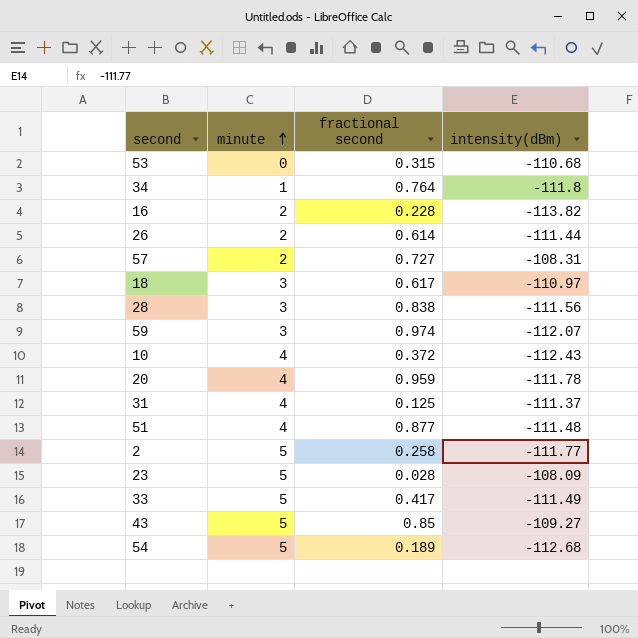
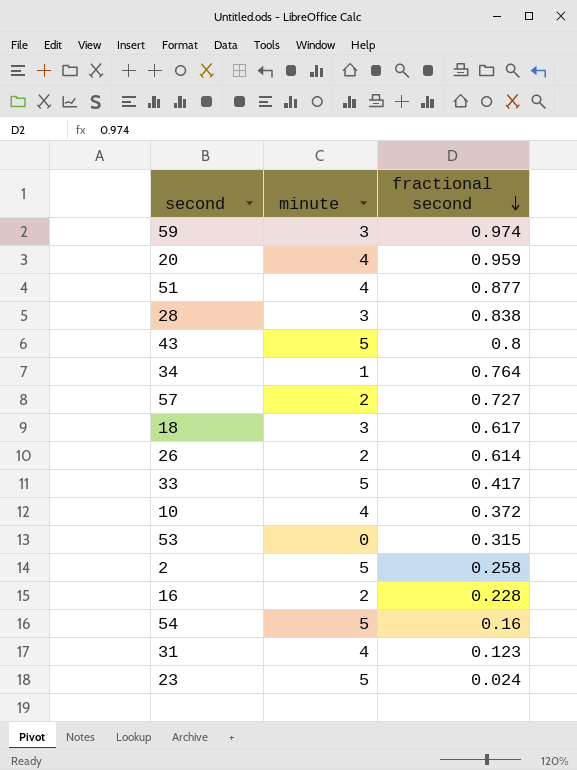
row order: minute ascending -> fractional second descending
column intensity(dBm) | position: 4 -> none
43 | fractional second: 0.85 -> 0.8
54 | fractional second: 0.189 -> 0.16
31 | fractional second: 0.125 -> 0.123
23 | fractional second: 0.028 -> 0.024

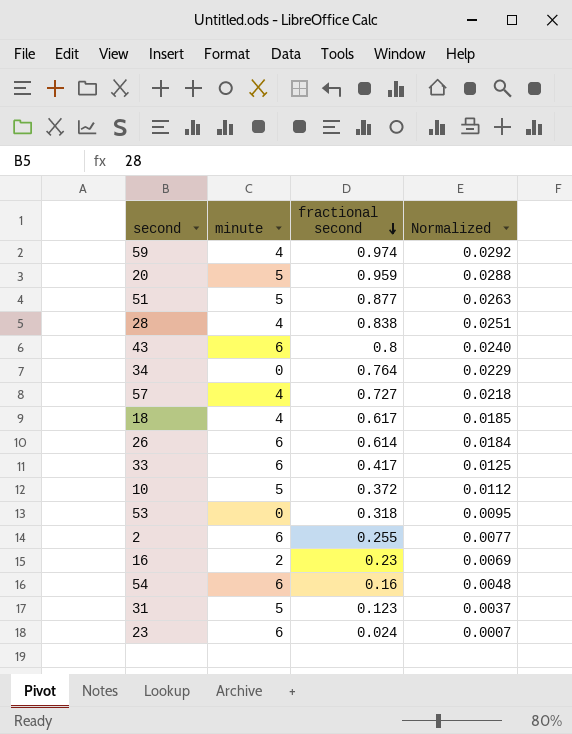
column Normalized | formula: none -> [fractional second] * 0.03
59 | minute: 3 -> 4
20 | minute: 4 -> 5
51 | minute: 4 -> 5
28 | minute: 3 -> 4
43 | minute: 5 -> 6
34 | minute: 1 -> 0
57 | minute: 2 -> 4
18 | minute: 3 -> 4
26 | minute: 2 -> 6
33 | minute: 5 -> 6
10 | minute: 4 -> 5
53 | fractional second: 0.315 -> 0.318
2 | minute: 5 -> 6
2 | fractional second: 0.258 -> 0.255
16 | fractional second: 0.228 -> 0.23
54 | minute: 5 -> 6
31 | minute: 4 -> 5
23 | minute: 5 -> 6

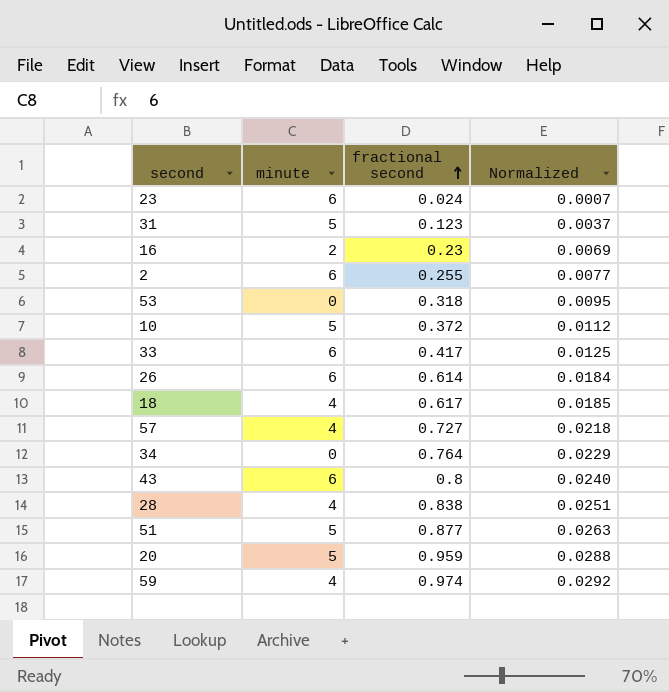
row order: fractional second descending -> fractional second ascending
row 54: 6 | 0.16 | 0.0048 -> none

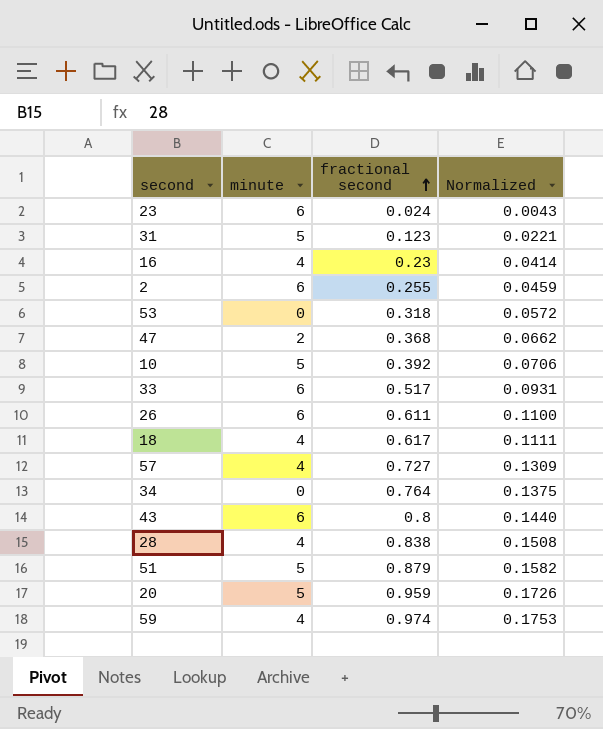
column Normalized | formula: [fractional second] * 0.03 -> [fractional second] * 0.18
16 | minute: 2 -> 4
row 47: none -> 2 | 0.368 | 0.0662
10 | fractional second: 0.372 -> 0.392
33 | fractional second: 0.417 -> 0.517
26 | fractional second: 0.614 -> 0.611
51 | fractional second: 0.877 -> 0.879

